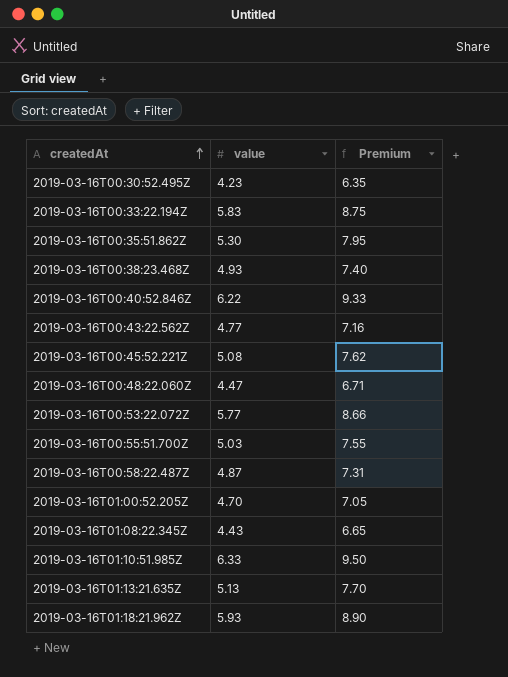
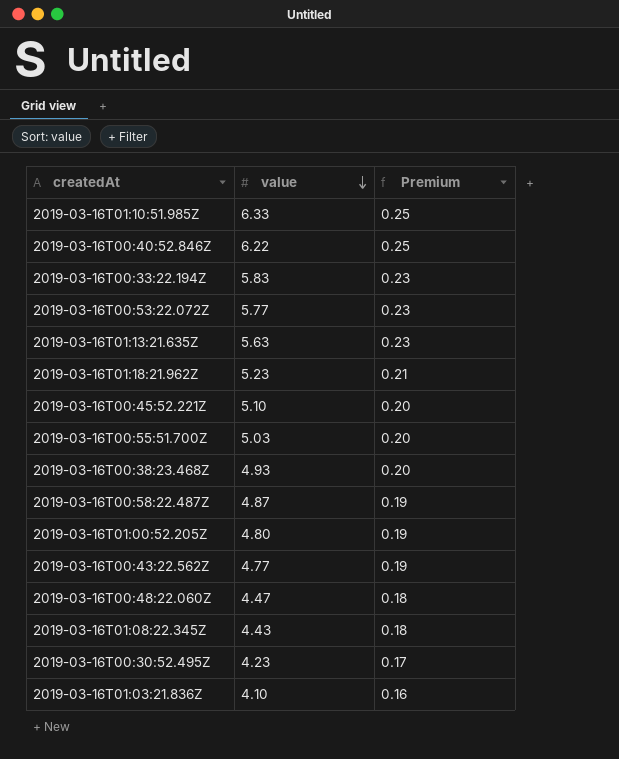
row order: createdAt ascending -> value descending
column Premium | formula: [value] * 1.5 -> [value] * 0.04
row 2019-03-16T00:35:51.862Z: 5.30 | 7.95 -> none
2019-03-16T01:13:21.635Z | value: 5.13 -> 5.63
2019-03-16T01:18:21.962Z | value: 5.93 -> 5.23
2019-03-16T00:45:52.221Z | value: 5.08 -> 5.10
2019-03-16T01:00:52.205Z | value: 4.70 -> 4.80
row 2019-03-16T01:03:21.836Z: none -> 4.10 | 0.16

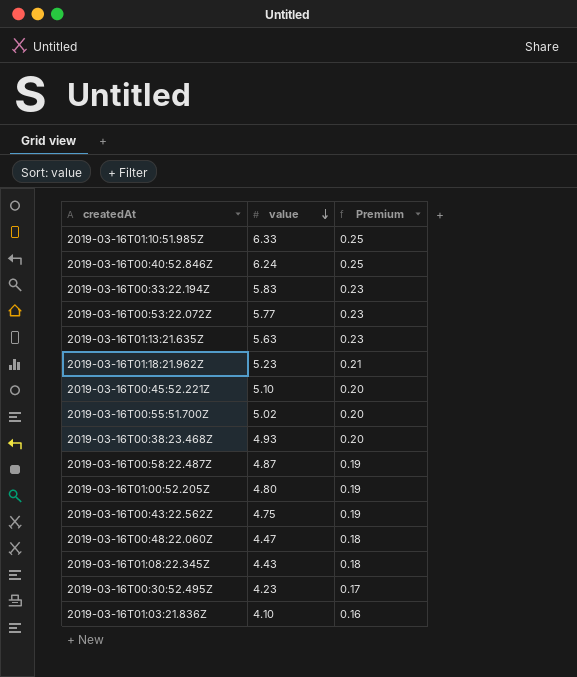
2019-03-16T00:40:52.846Z | value: 6.22 -> 6.24
2019-03-16T00:55:51.700Z | value: 5.03 -> 5.02
2019-03-16T00:43:22.562Z | value: 4.77 -> 4.75

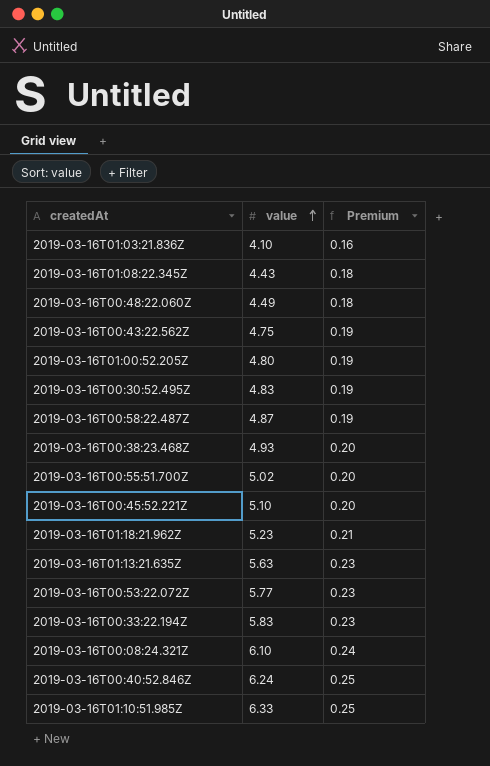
row order: value descending -> value ascending
2019-03-16T00:48:22.060Z | value: 4.47 -> 4.49
2019-03-16T00:30:52.495Z | value: 4.23 -> 4.83
2019-03-16T00:30:52.495Z | Premium: 0.17 -> 0.19
row 2019-03-16T00:08:24.321Z: none -> 6.10 | 0.24

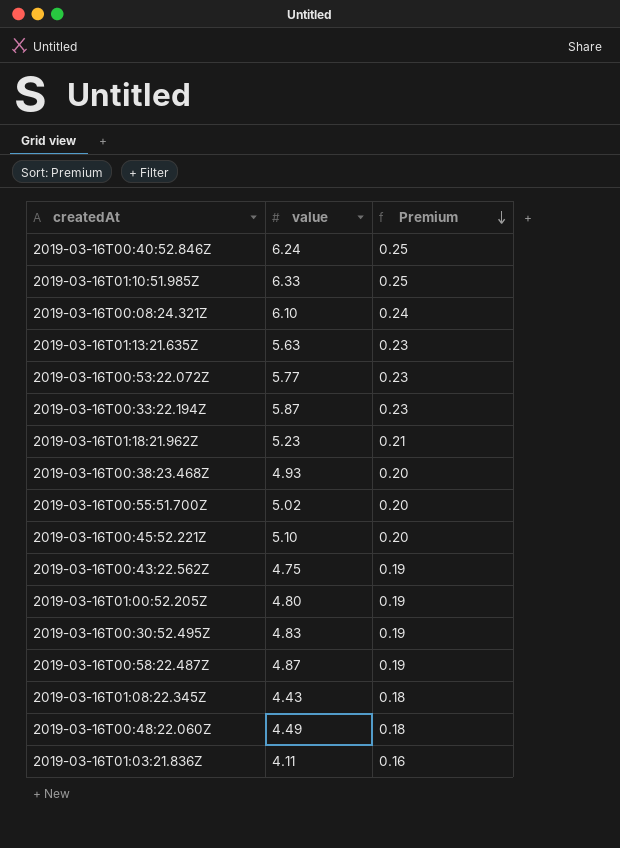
row order: value ascending -> Premium descending
2019-03-16T00:33:22.194Z | value: 5.83 -> 5.87
2019-03-16T01:03:21.836Z | value: 4.10 -> 4.11

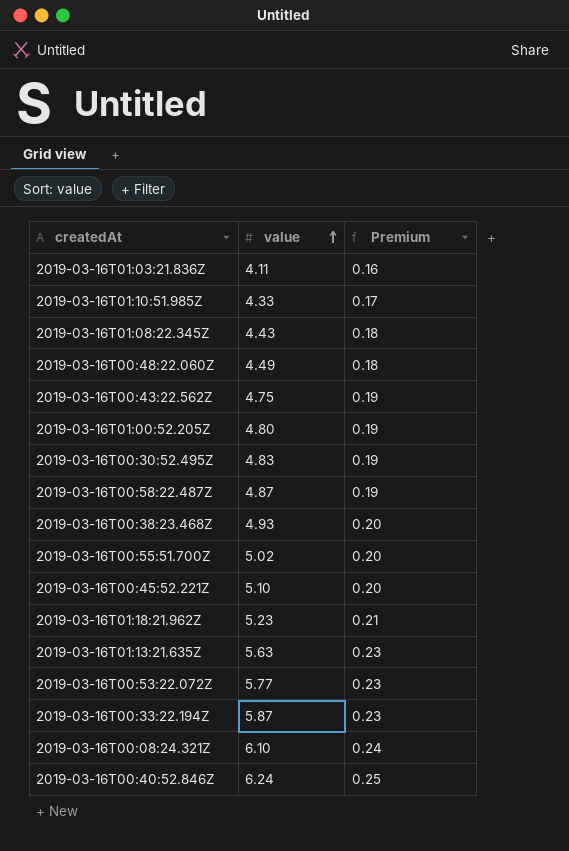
row order: Premium descending -> value ascending
2019-03-16T01:10:51.985Z | value: 6.33 -> 4.33
2019-03-16T01:10:51.985Z | Premium: 0.25 -> 0.17

